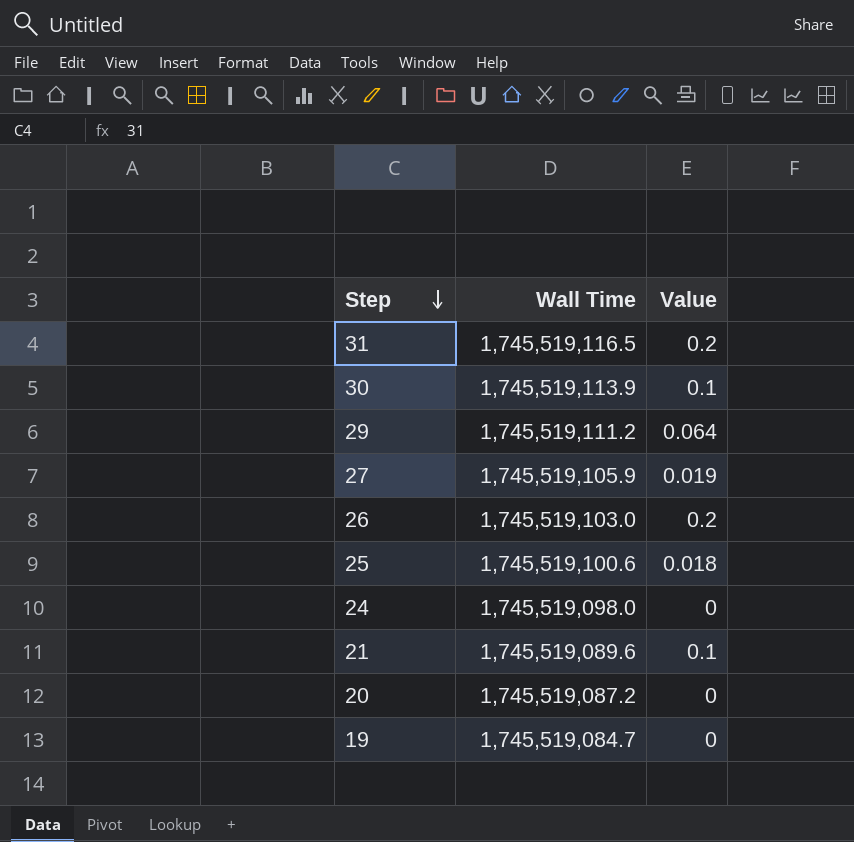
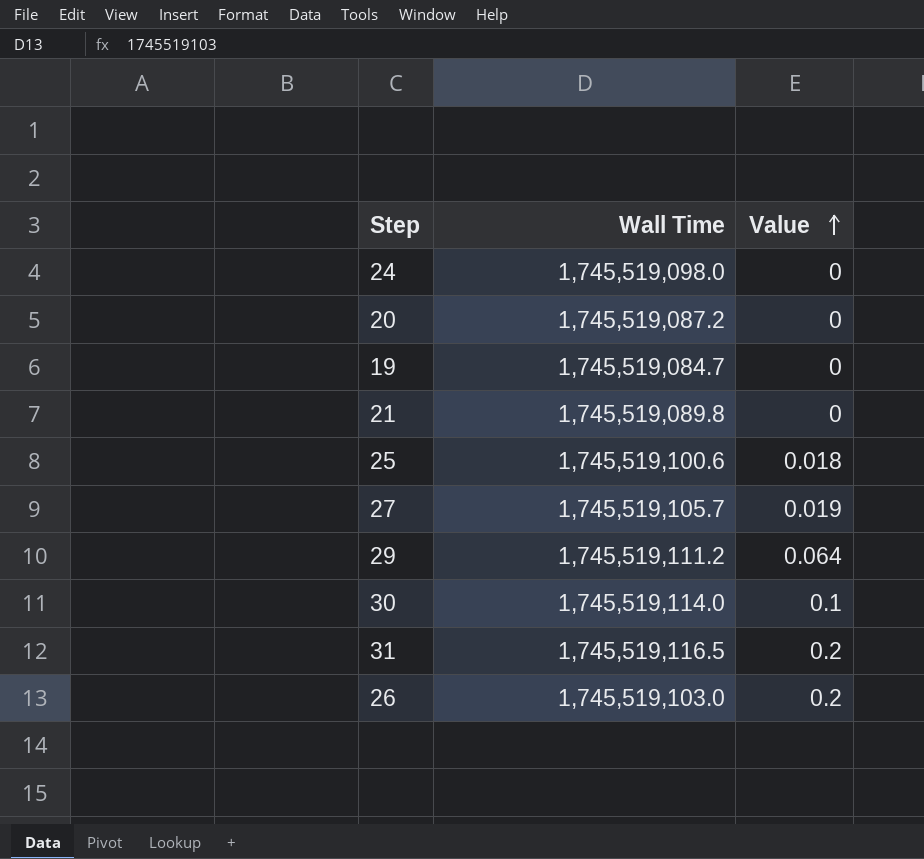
row order: Step descending -> Value ascending
21 | Wall Time: 1,745,519,089.6 -> 1,745,519,089.8
21 | Value: 0.1 -> 0
27 | Wall Time: 1,745,519,105.9 -> 1,745,519,105.7
30 | Wall Time: 1,745,519,113.9 -> 1,745,519,114.0

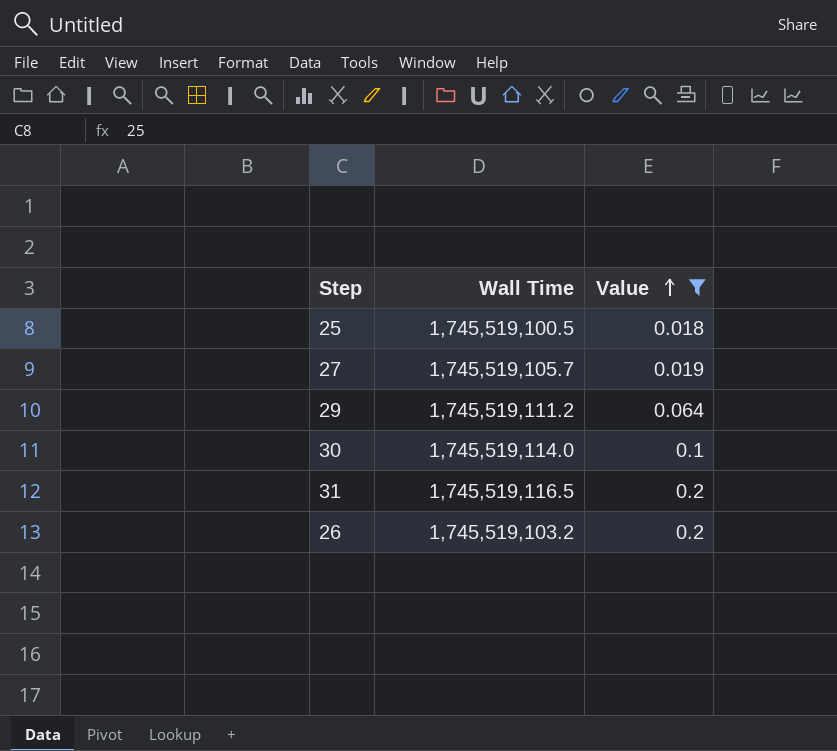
filter: none -> Value != 0
25 | Wall Time: 1,745,519,100.6 -> 1,745,519,100.5
26 | Wall Time: 1,745,519,103.0 -> 1,745,519,103.2

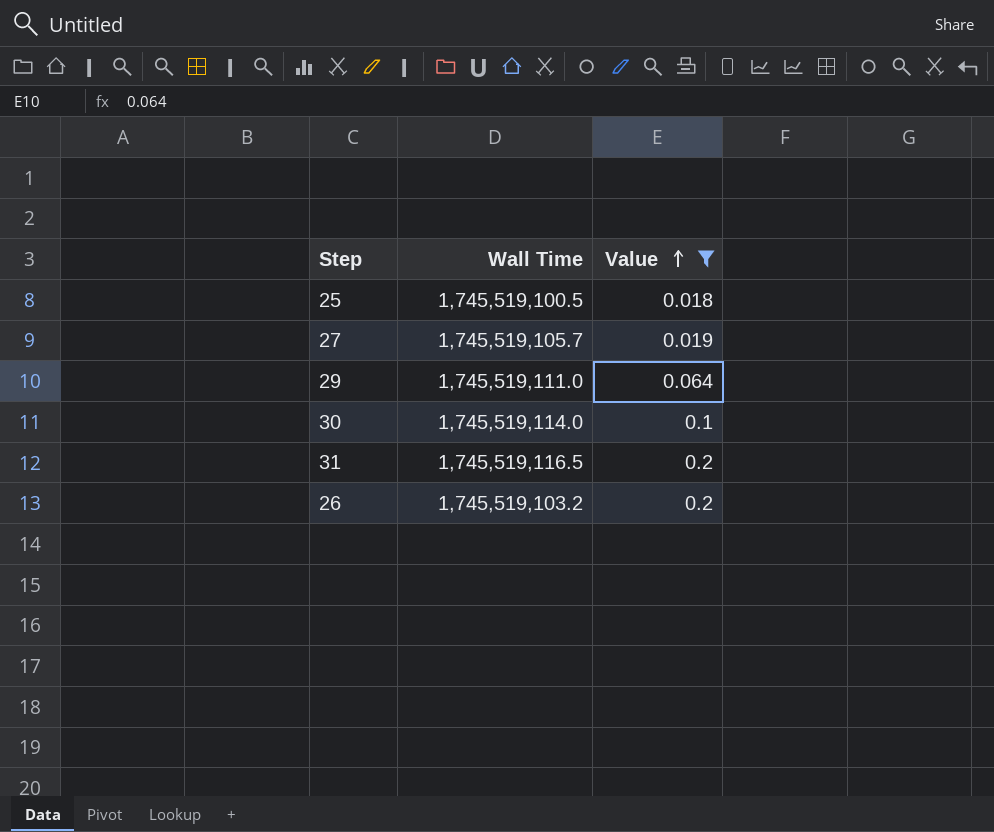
29 | Wall Time: 1,745,519,111.2 -> 1,745,519,111.0

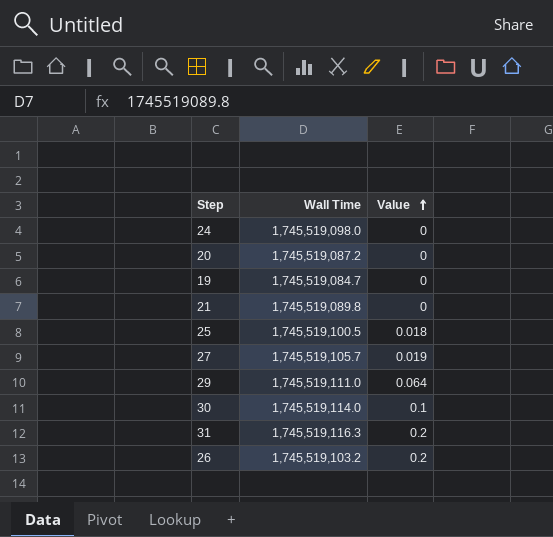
filter: Value != 0 -> none
31 | Wall Time: 1,745,519,116.5 -> 1,745,519,116.3

